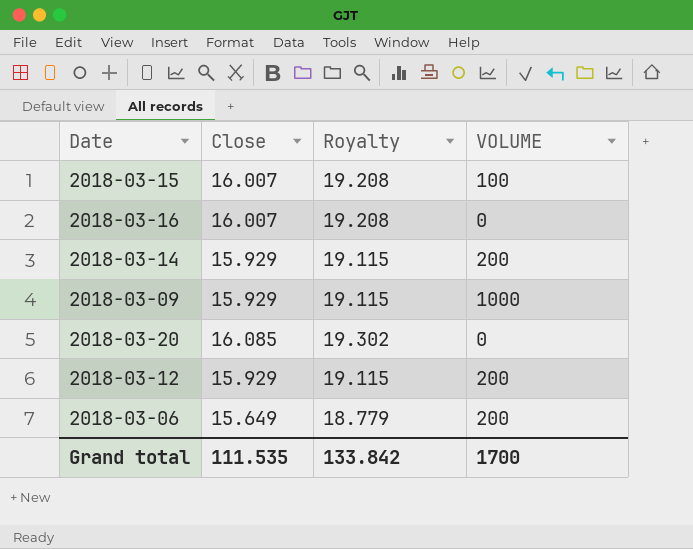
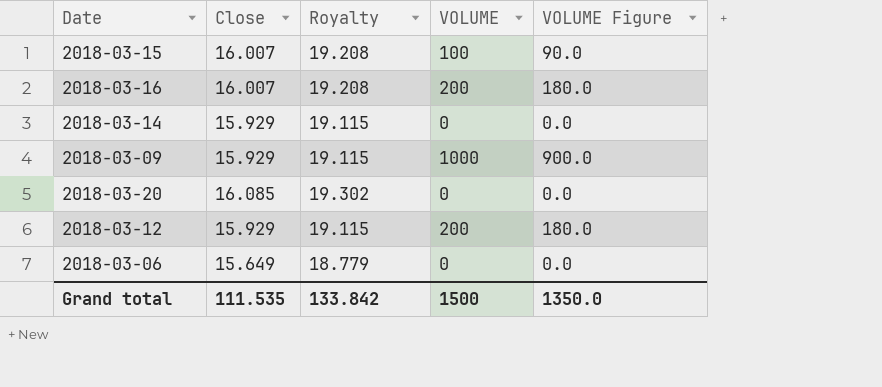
column VOLUME Figure | formula: none -> [VOLUME] * 0.9
2018-03-16 | VOLUME: 0 -> 200
2018-03-14 | VOLUME: 200 -> 0
2018-03-06 | VOLUME: 200 -> 0
Grand total | VOLUME: 1700 -> 1500

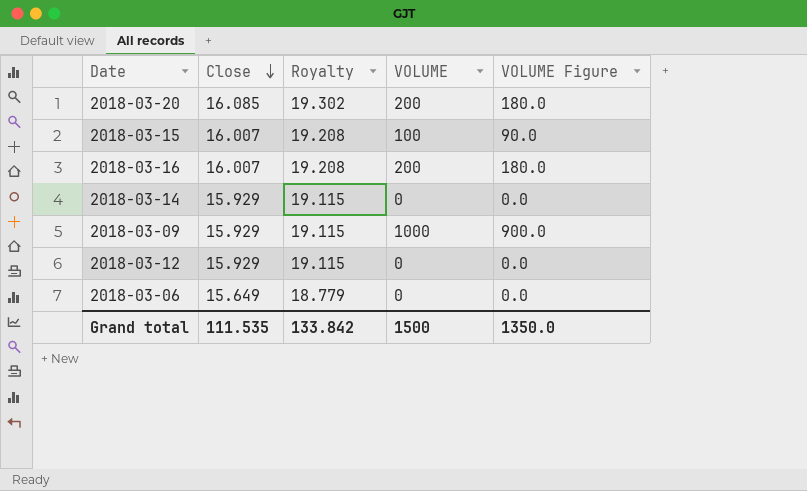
row order: none -> Close descending
2018-03-20 | VOLUME: 0 -> 200
2018-03-20 | VOLUME Figure: 0.0 -> 180.0
2018-03-12 | VOLUME: 200 -> 0
2018-03-12 | VOLUME Figure: 180.0 -> 0.0

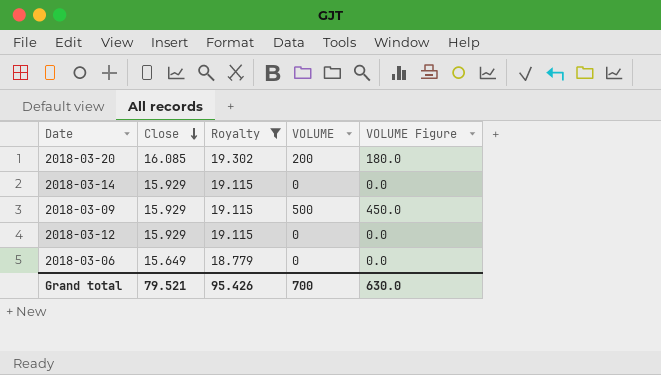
filter: none -> Royalty != 19.208
2018-03-09 | VOLUME: 1000 -> 500
2018-03-09 | VOLUME Figure: 900.0 -> 450.0
Grand total | Close: 111.535 -> 79.521
Grand total | Royalty: 133.842 -> 95.426
Grand total | VOLUME: 1500 -> 700
Grand total | VOLUME Figure: 1350.0 -> 630.0

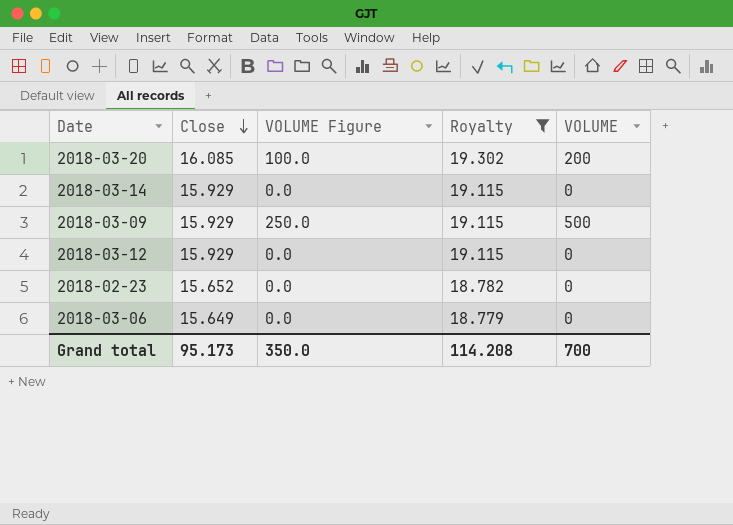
column VOLUME Figure | formula: [VOLUME] * 0.9 -> [VOLUME] * 0.5
column VOLUME Figure | position: 5 -> 3
row 2018-02-23: none -> 15.652 | 0.0 | 18.782 | 0
Grand total | Close: 79.521 -> 95.173
Grand total | VOLUME Figure: 630.0 -> 350.0
Grand total | Royalty: 95.426 -> 114.208

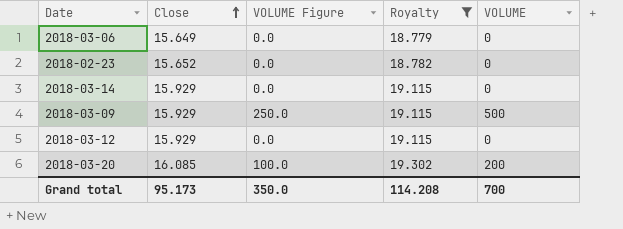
row order: Close descending -> Close ascending

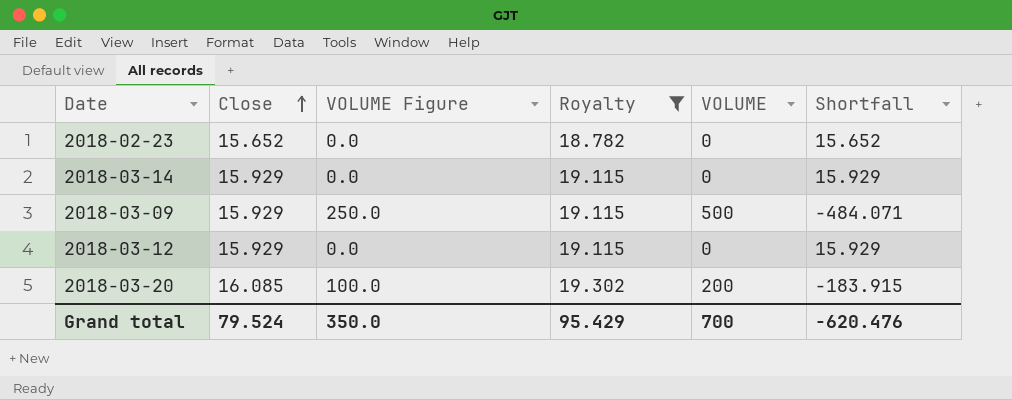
column Shortfall | formula: none -> [Close] - [VOLUME]
row 2018-03-06: 15.649 | 0.0 | 18.779 | 0 -> none
Grand total | Close: 95.173 -> 79.524
Grand total | Royalty: 114.208 -> 95.429

